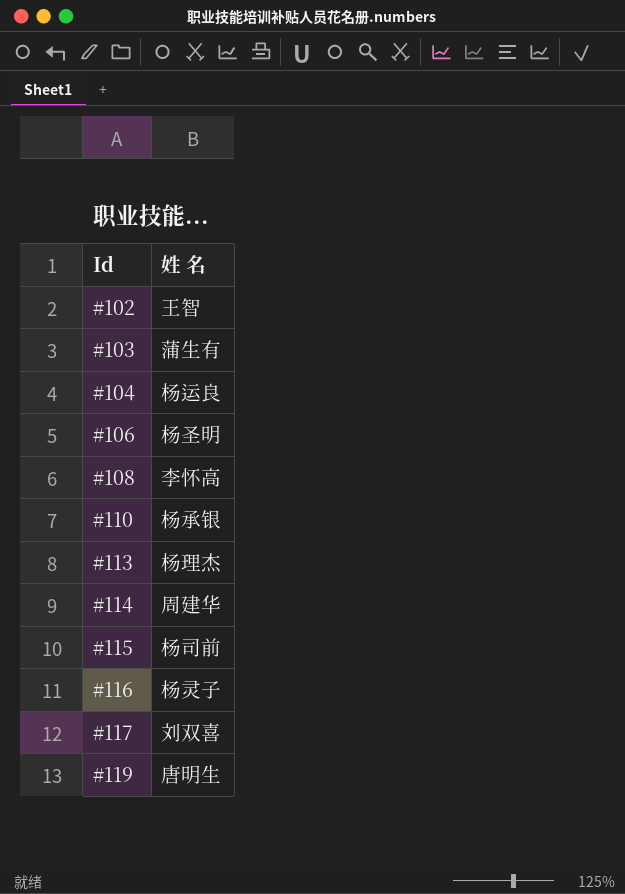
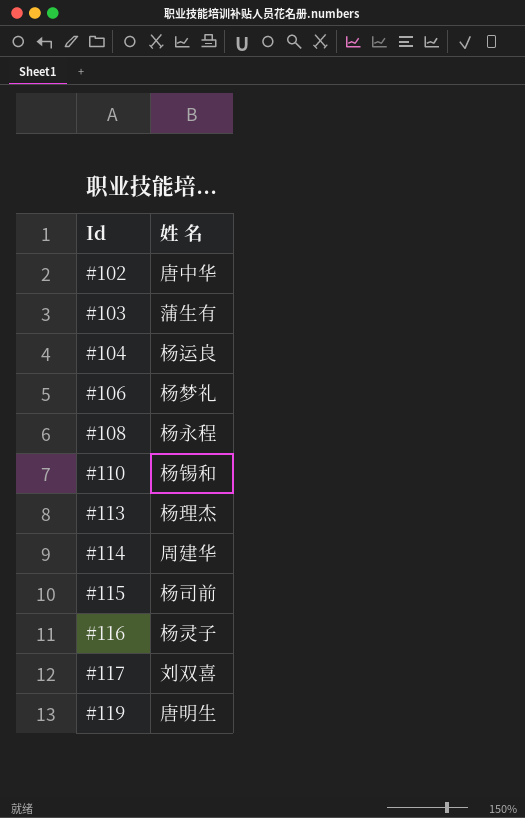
#102 | 姓 名: 王智 -> 唐中华
#106 | 姓 名: 杨圣明 -> 杨梦礼
#108 | 姓 名: 李怀高 -> 杨永程
#110 | 姓 名: 杨承银 -> 杨锡和

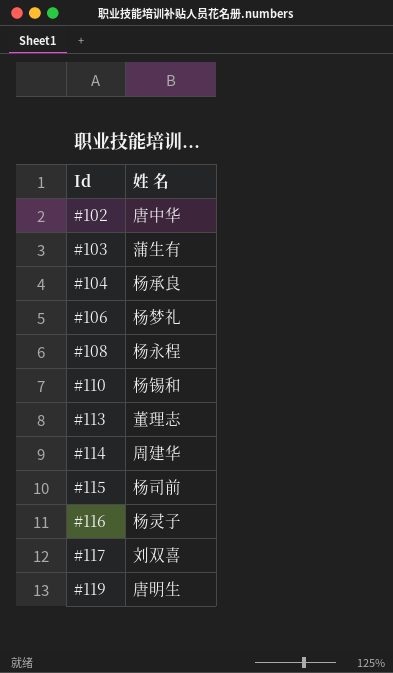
#104 | 姓 名: 杨运良 -> 杨承良
#113 | 姓 名: 杨理杰 -> 董理志

